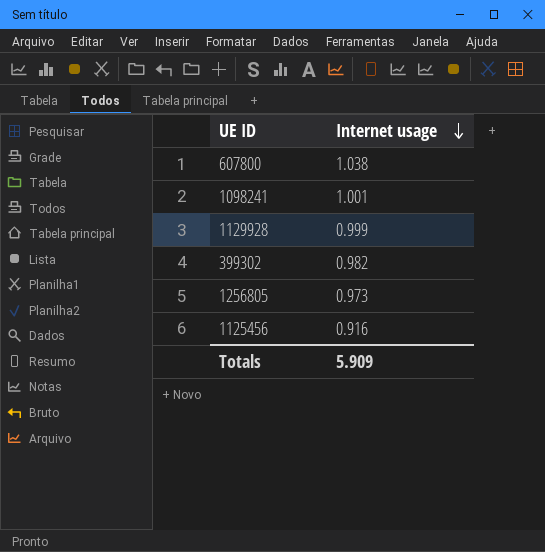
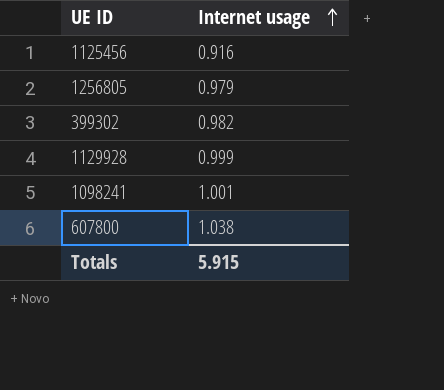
row order: Internet usage descending -> Internet usage ascending
1256805 | Internet usage: 0.973 -> 0.979
Totals | Internet usage: 5.909 -> 5.915

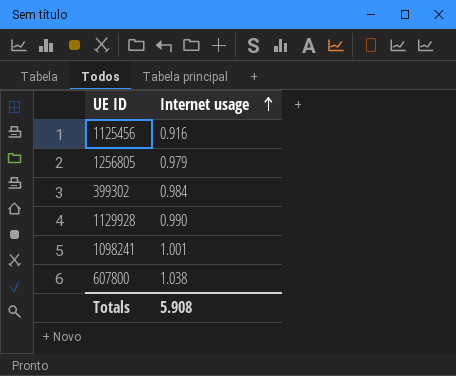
399302 | Internet usage: 0.982 -> 0.984
1129928 | Internet usage: 0.999 -> 0.990
Totals | Internet usage: 5.915 -> 5.908

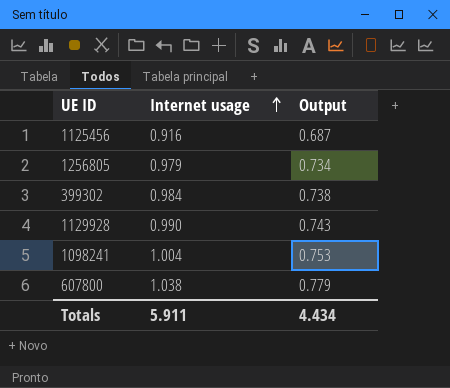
column Output | formula: none -> [Internet usage] * 0.75
1098241 | Internet usage: 1.001 -> 1.004
Totals | Internet usage: 5.908 -> 5.911

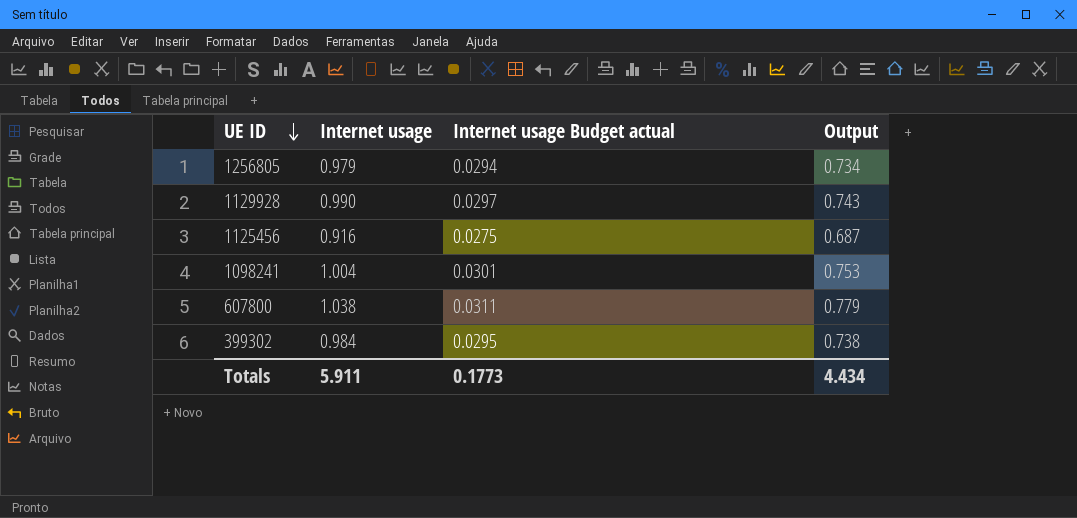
row order: Internet usage ascending -> UE ID descending
column Internet usage Budget actual | formula: none -> [Internet usage] * 0.03

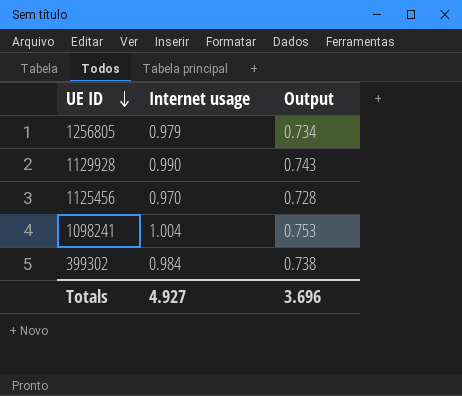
column Internet usage Budget actual | formula: [Internet usage] * 0.03 -> none
row 607800: 1.038 | 0.0311 | 0.779 -> none
1125456 | Internet usage: 0.916 -> 0.970
1125456 | Output: 0.687 -> 0.728
Totals | Internet usage: 5.911 -> 4.927
Totals | Output: 4.434 -> 3.696

